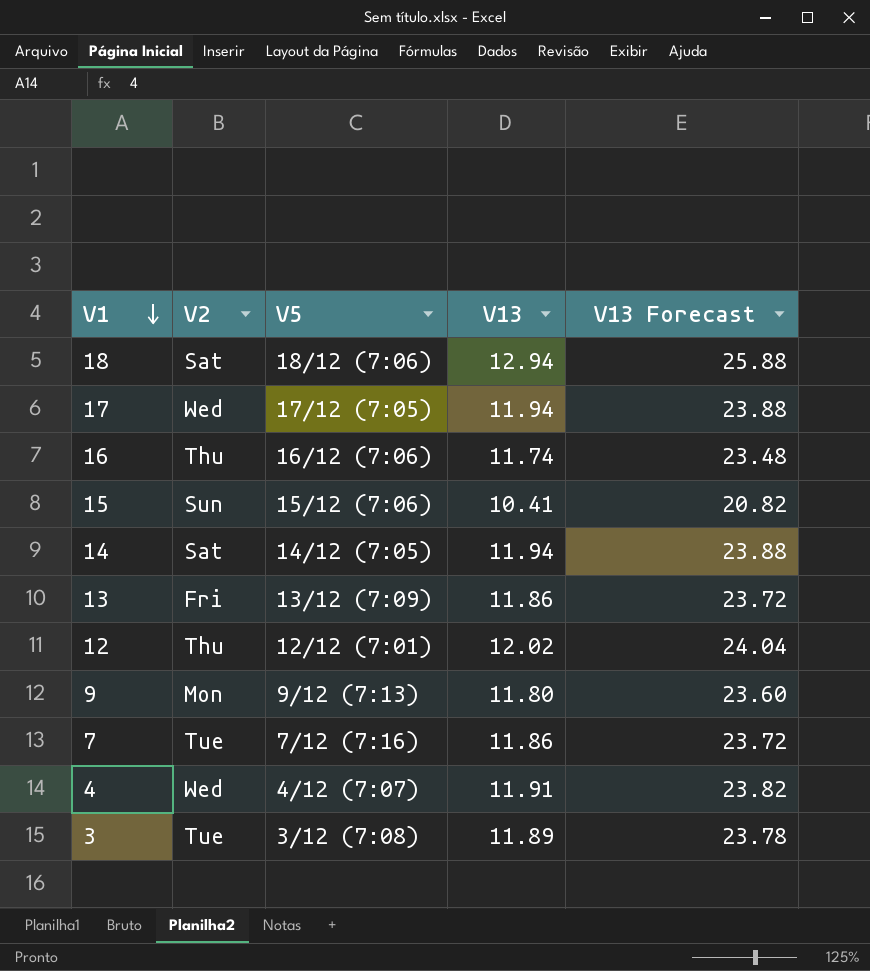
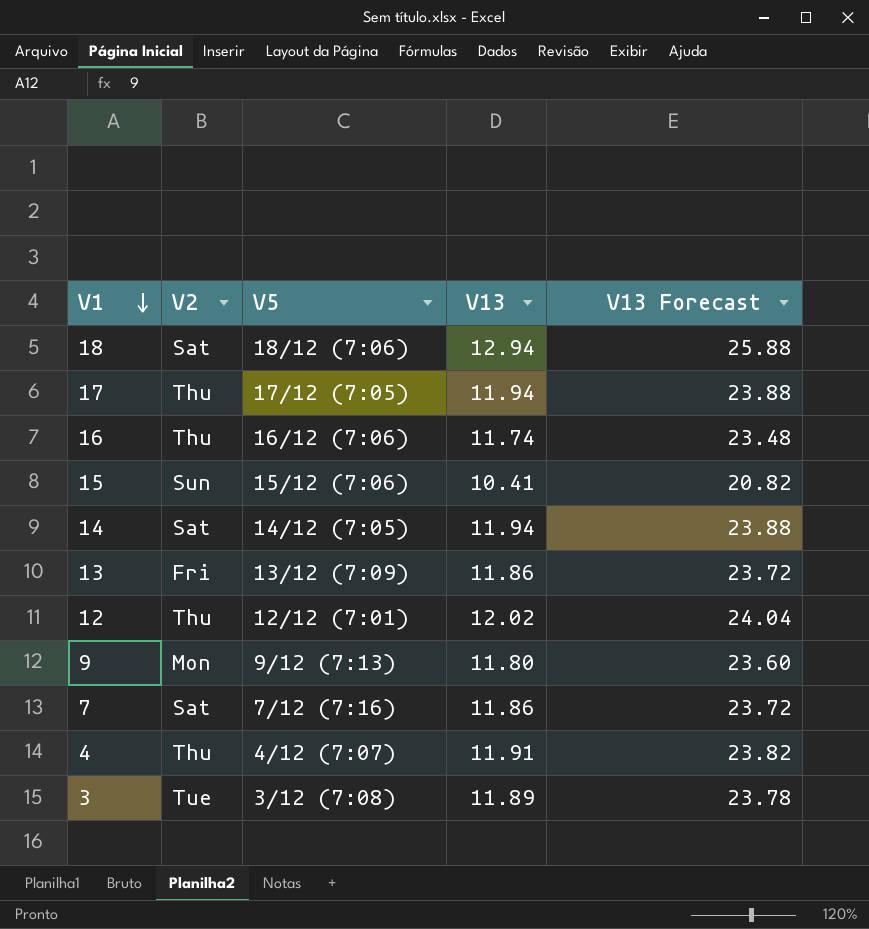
17 | V2: Wed -> Thu
7 | V2: Tue -> Sat
4 | V2: Wed -> Thu

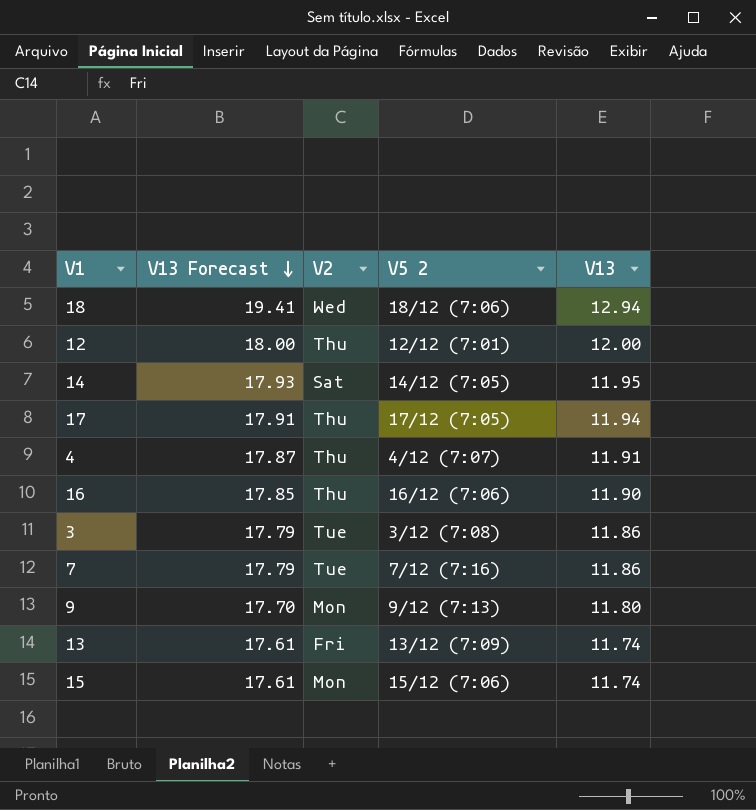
row order: V1 descending -> V13 Forecast descending
column V13 Forecast | formula: [V13] * 2 -> [V13] * 1.5
column V13 Forecast | position: 5 -> 2
column name: V5 -> V5 2
18 | V2: Sat -> Wed
12 | V13: 12.02 -> 12.00
14 | V13: 11.94 -> 11.95
16 | V13: 11.74 -> 11.90
3 | V13: 11.89 -> 11.86
7 | V2: Sat -> Tue
13 | V13: 11.86 -> 11.74
15 | V2: Sun -> Mon
15 | V13: 10.41 -> 11.74

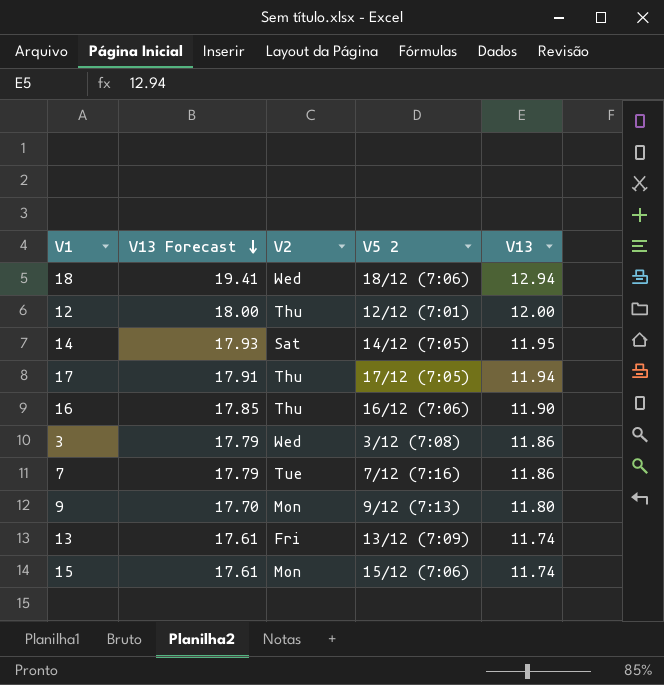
row 4: 17.87 | Thu | 4/12 (7:07) | 11.91 -> none
3 | V2: Tue -> Wed

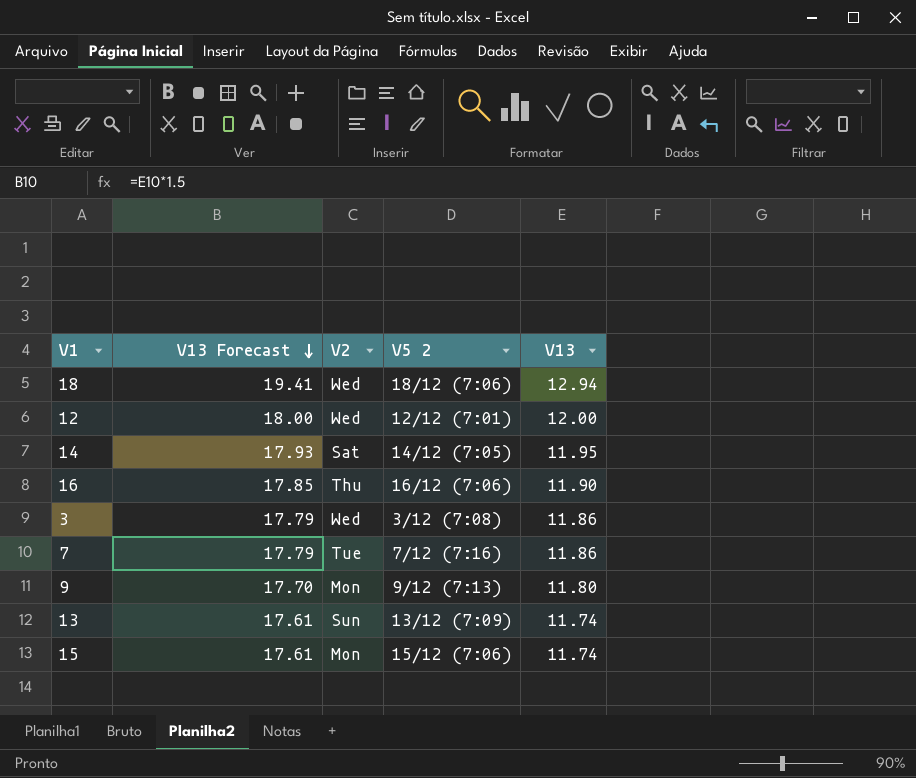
row 17: 17.91 | Thu | 17/12 (7:05) | 11.94 -> none
12 | V2: Thu -> Wed
13 | V2: Fri -> Sun

